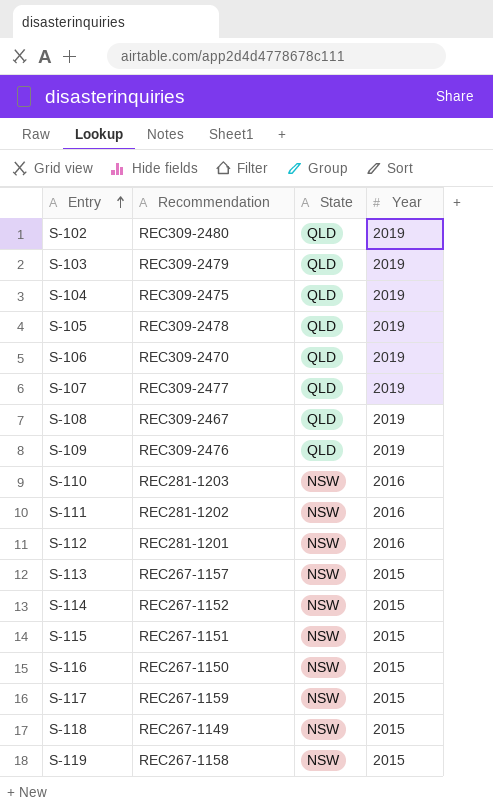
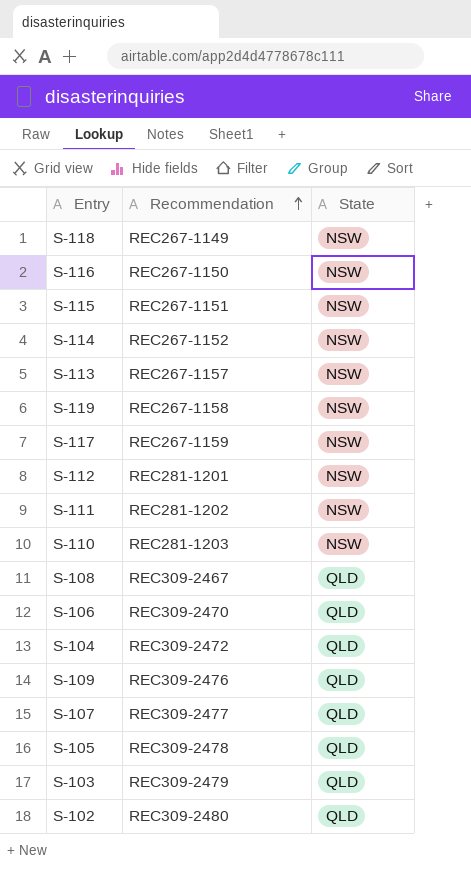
row order: Entry ascending -> Recommendation ascending
column Year | position: 4 -> none
S-104 | Recommendation: REC309-2475 -> REC309-2472

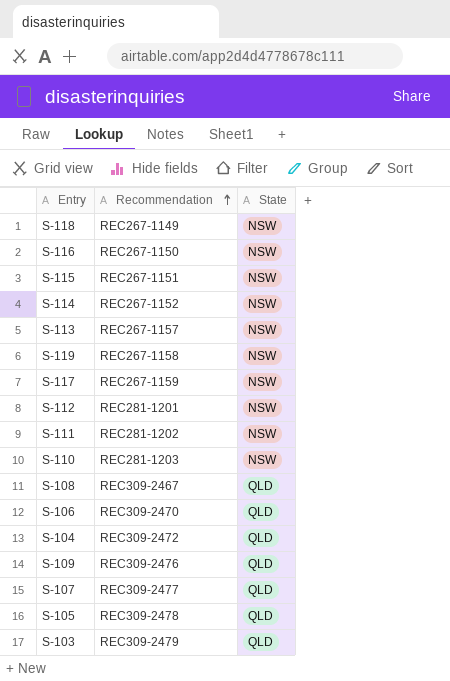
row S-102: REC309-2480 | QLD -> none

